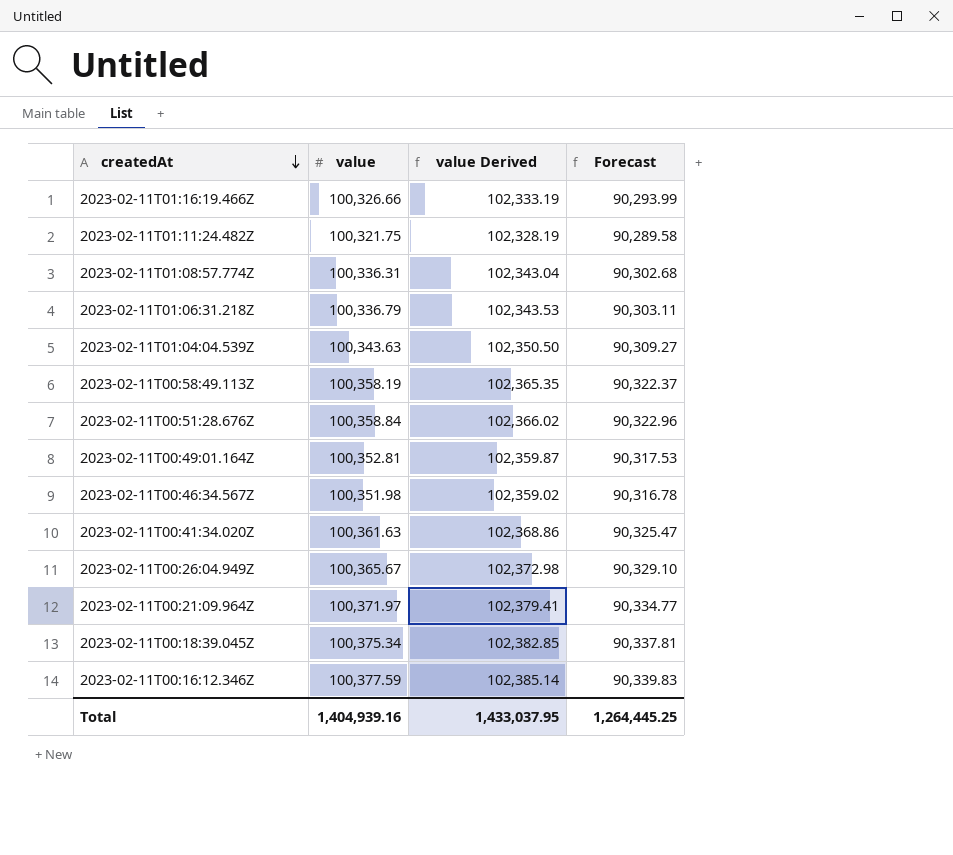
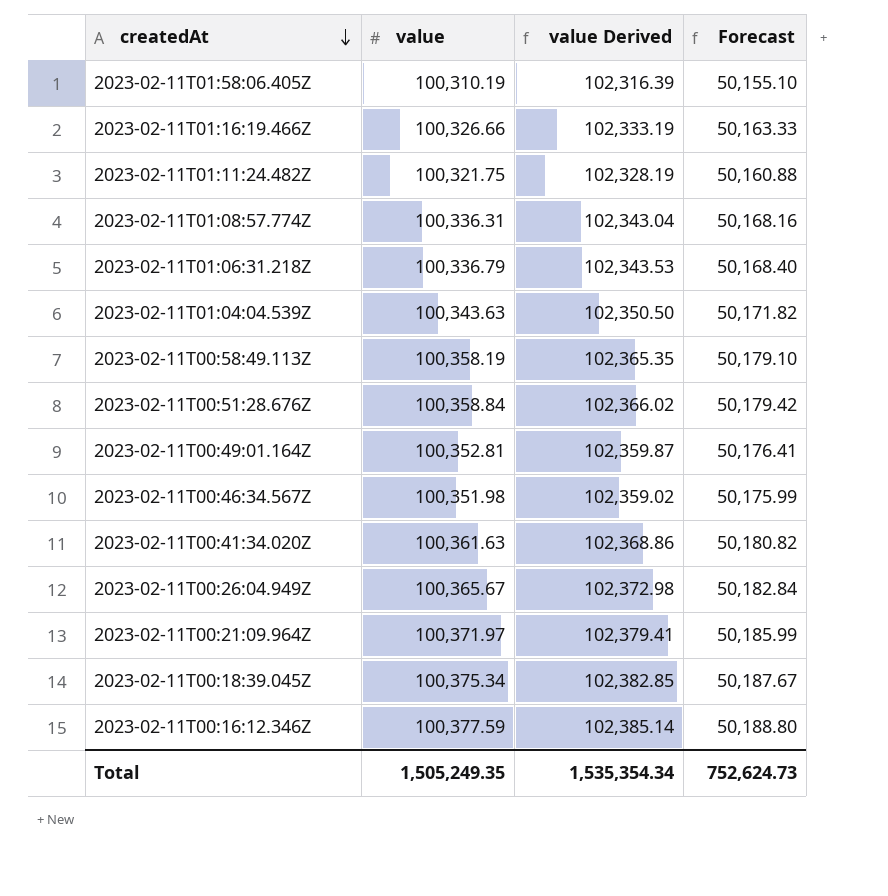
column Forecast | formula: [value] * 0.9 -> [value] * 0.5
row 2023-02-11T01:58:06.405Z: none -> 100,310.19 | 102,316.39 | 50,155.10
Total | value: 1,404,939.16 -> 1,505,249.35
Total | value Derived: 1,433,037.95 -> 1,535,354.34
Total | Forecast: 1,264,445.25 -> 752,624.73

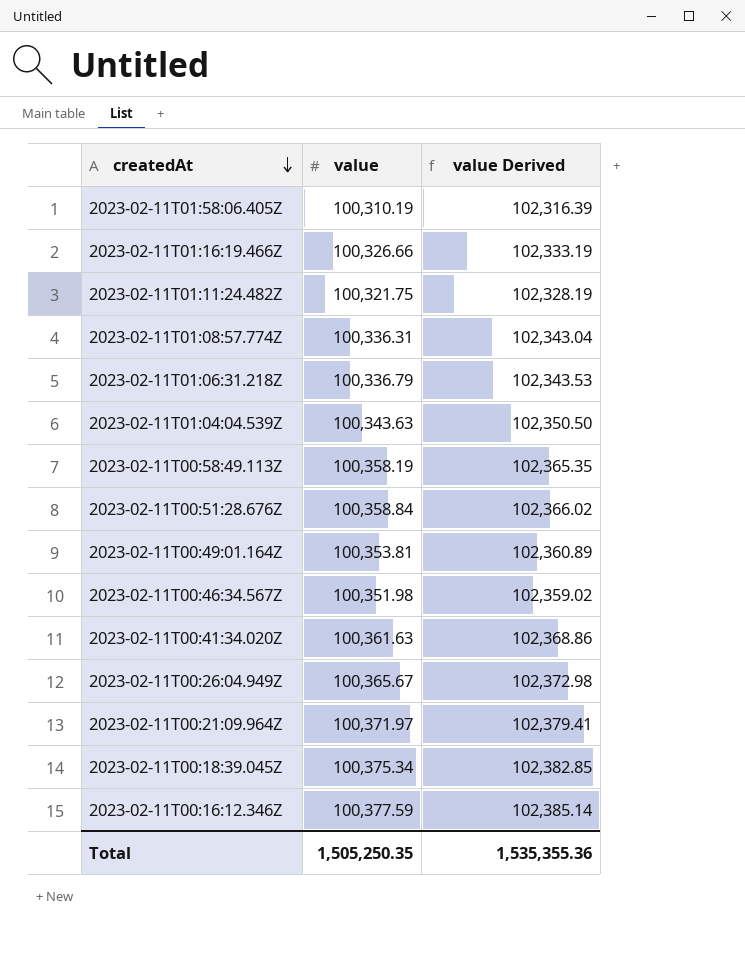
column Forecast | formula: [value] * 0.5 -> none
2023-02-11T00:49:01.164Z | value: 100,352.81 -> 100,353.81
2023-02-11T00:49:01.164Z | value Derived: 102,359.87 -> 102,360.89
Total | value: 1,505,249.35 -> 1,505,250.35
Total | value Derived: 1,535,354.34 -> 1,535,355.36

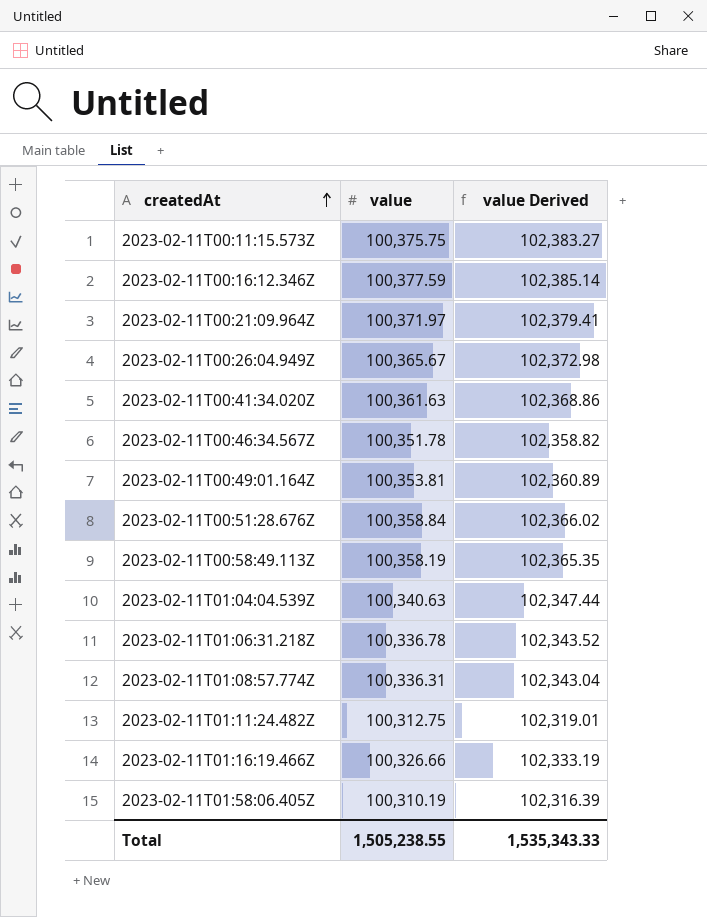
row order: createdAt descending -> createdAt ascending
row 2023-02-11T00:18:39.045Z: 100,375.34 | 102,382.85 -> none
row 2023-02-11T00:11:15.573Z: none -> 100,375.75 | 102,383.27
2023-02-11T00:46:34.567Z | value: 100,351.98 -> 100,351.78
2023-02-11T00:46:34.567Z | value Derived: 102,359.02 -> 102,358.82
2023-02-11T01:04:04.539Z | value: 100,343.63 -> 100,340.63
2023-02-11T01:04:04.539Z | value Derived: 102,350.50 -> 102,347.44
2023-02-11T01:06:31.218Z | value: 100,336.79 -> 100,336.78
2023-02-11T01:06:31.218Z | value Derived: 102,343.53 -> 102,343.52
2023-02-11T01:11:24.482Z | value: 100,321.75 -> 100,312.75
2023-02-11T01:11:24.482Z | value Derived: 102,328.19 -> 102,319.01
Total | value: 1,505,250.35 -> 1,505,238.55
Total | value Derived: 1,535,355.36 -> 1,535,343.33

